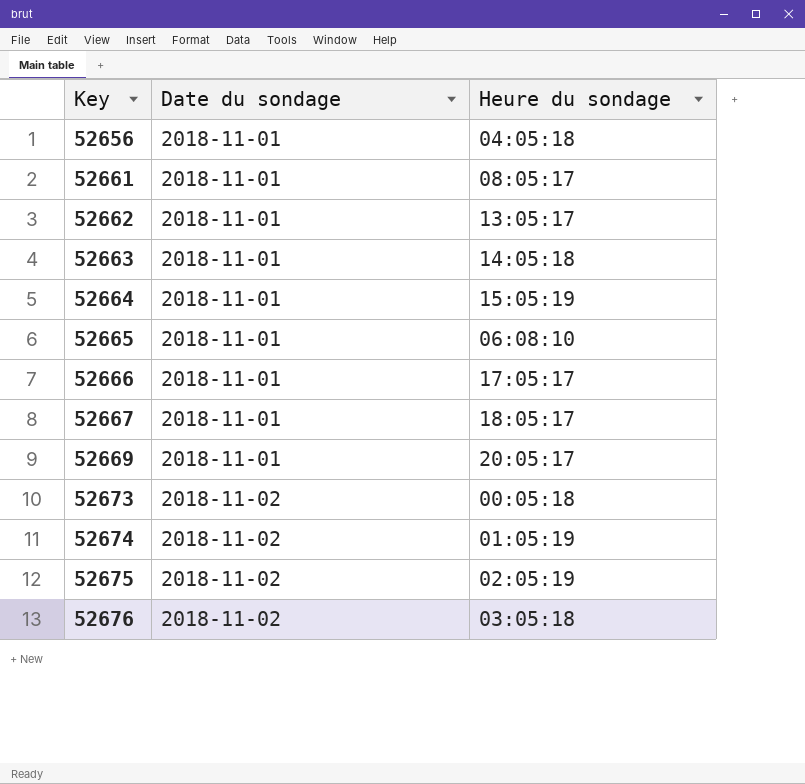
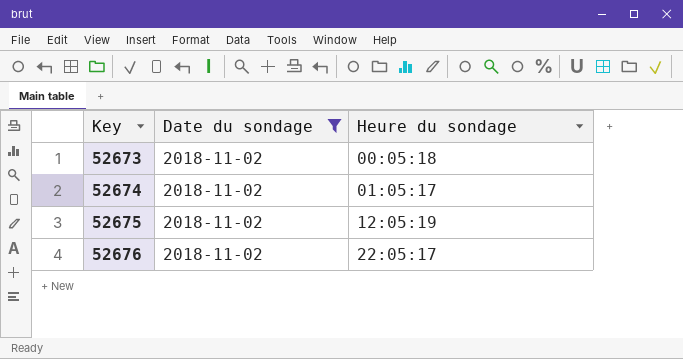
filter: none -> Date du sondage = 2018-11-02
52674 | Heure du sondage: 01:05:19 -> 01:05:17
52675 | Heure du sondage: 02:05:19 -> 12:05:19
52676 | Heure du sondage: 03:05:18 -> 22:05:17

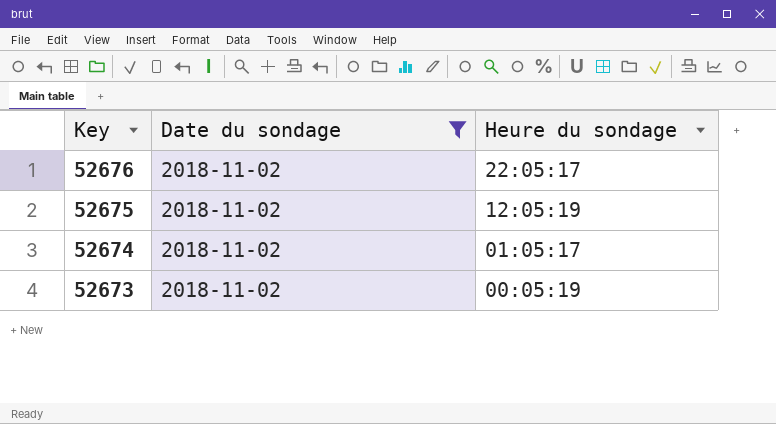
row order: Key ascending -> Key descending
52673 | Heure du sondage: 00:05:18 -> 00:05:19

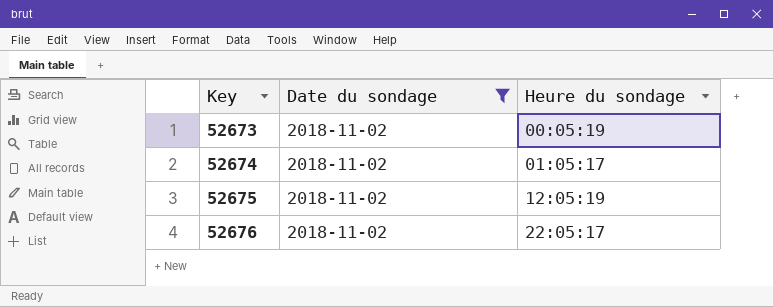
row order: Key descending -> Key ascending

